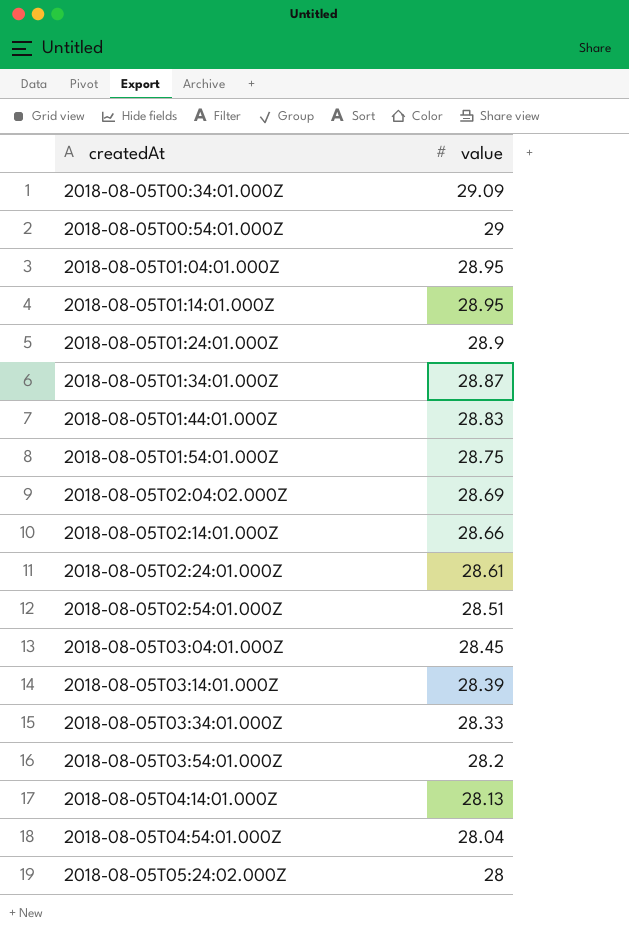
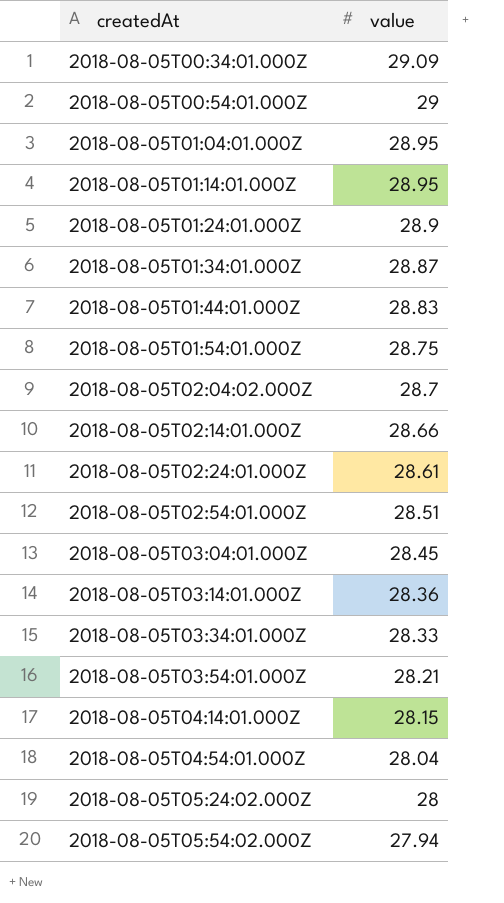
2018-08-05T02:04:02.000Z | value: 28.69 -> 28.7
2018-08-05T03:14:01.000Z | value: 28.39 -> 28.36
2018-08-05T03:54:01.000Z | value: 28.2 -> 28.21
2018-08-05T04:14:01.000Z | value: 28.13 -> 28.15
row 2018-08-05T05:54:02.000Z: none -> 27.94

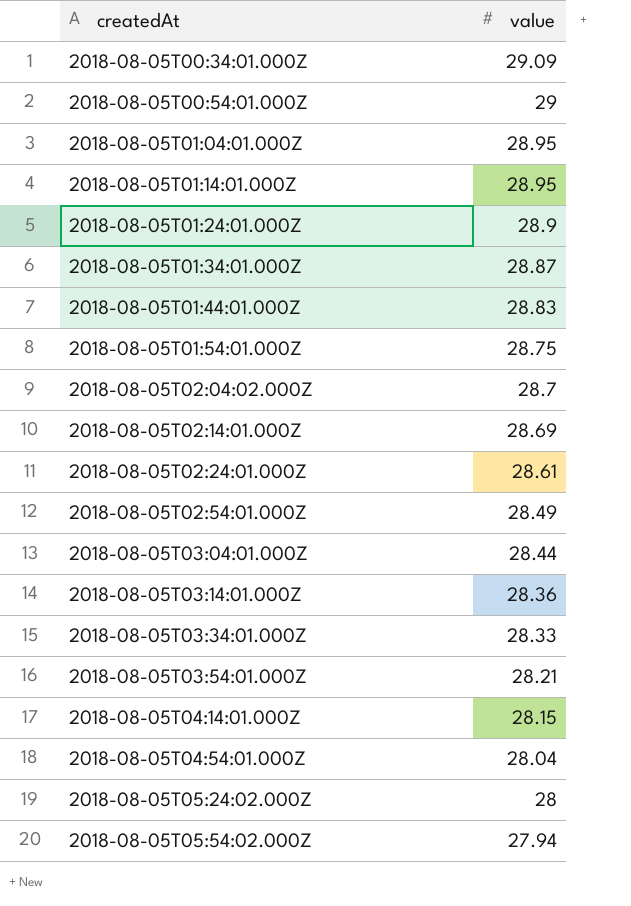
2018-08-05T02:14:01.000Z | value: 28.66 -> 28.69
2018-08-05T02:54:01.000Z | value: 28.51 -> 28.49
2018-08-05T03:04:01.000Z | value: 28.45 -> 28.44

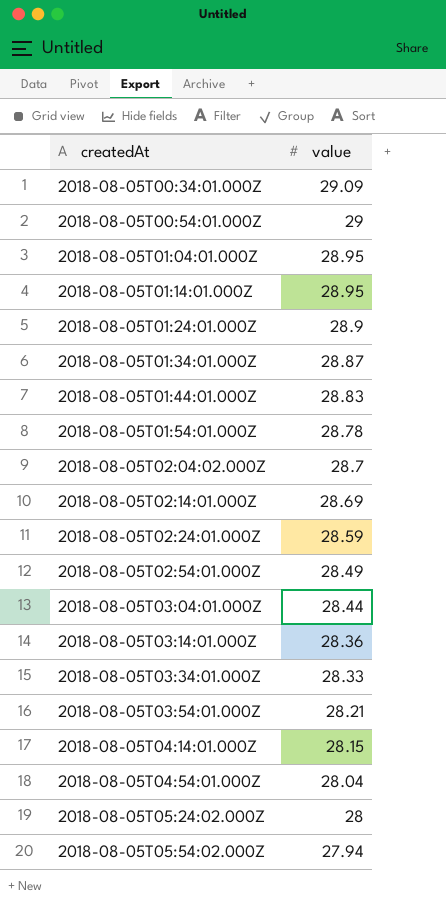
2018-08-05T01:54:01.000Z | value: 28.75 -> 28.78
2018-08-05T02:24:01.000Z | value: 28.61 -> 28.59

